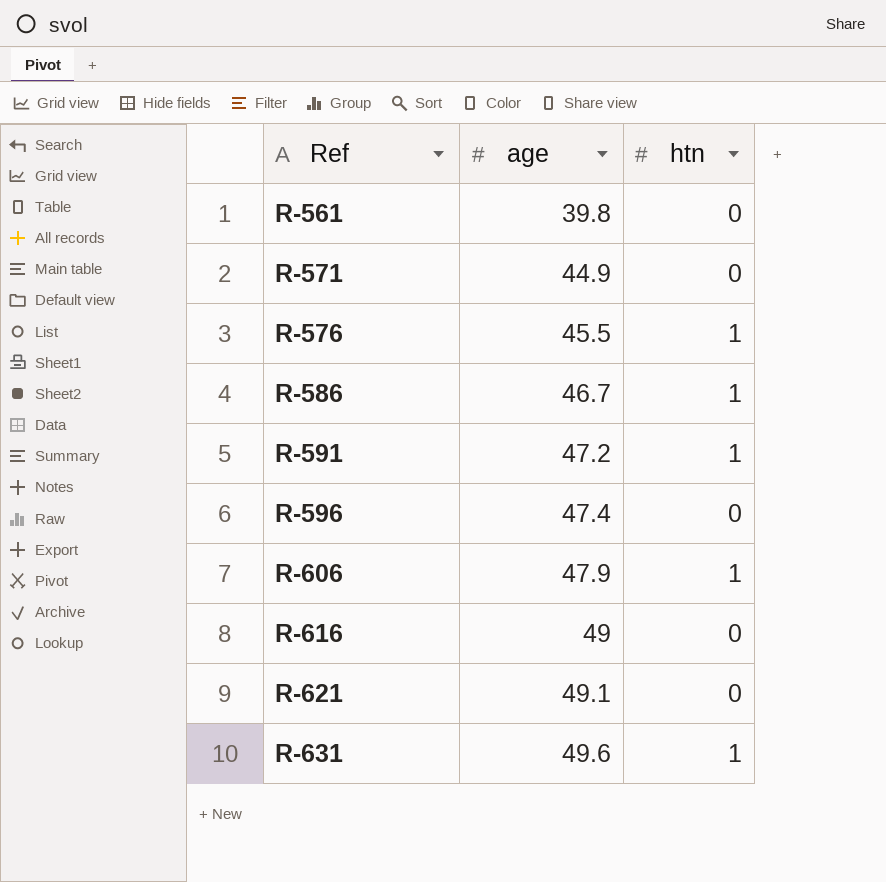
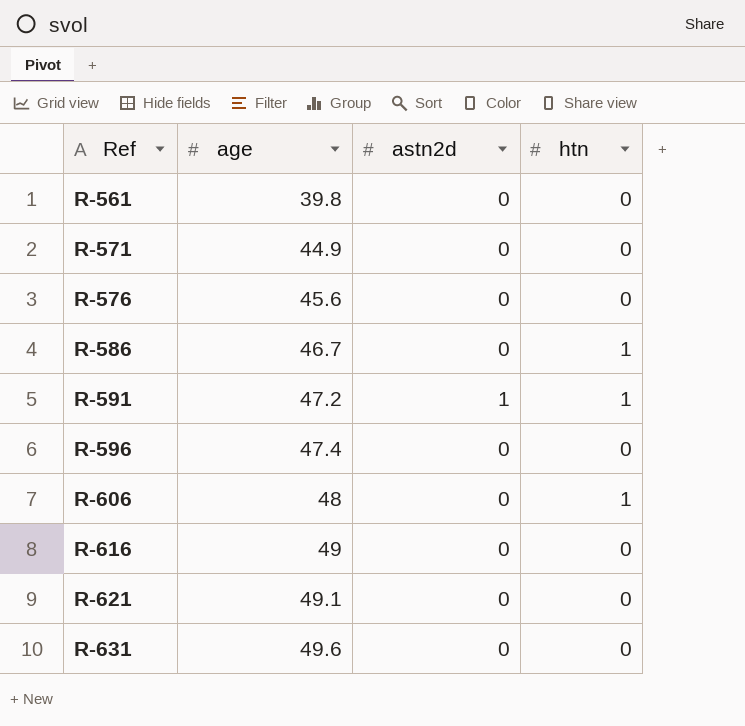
column astn2d | position: none -> 3
R-576 | age: 45.5 -> 45.6
R-576 | htn: 1 -> 0
R-606 | age: 47.9 -> 48
R-631 | htn: 1 -> 0

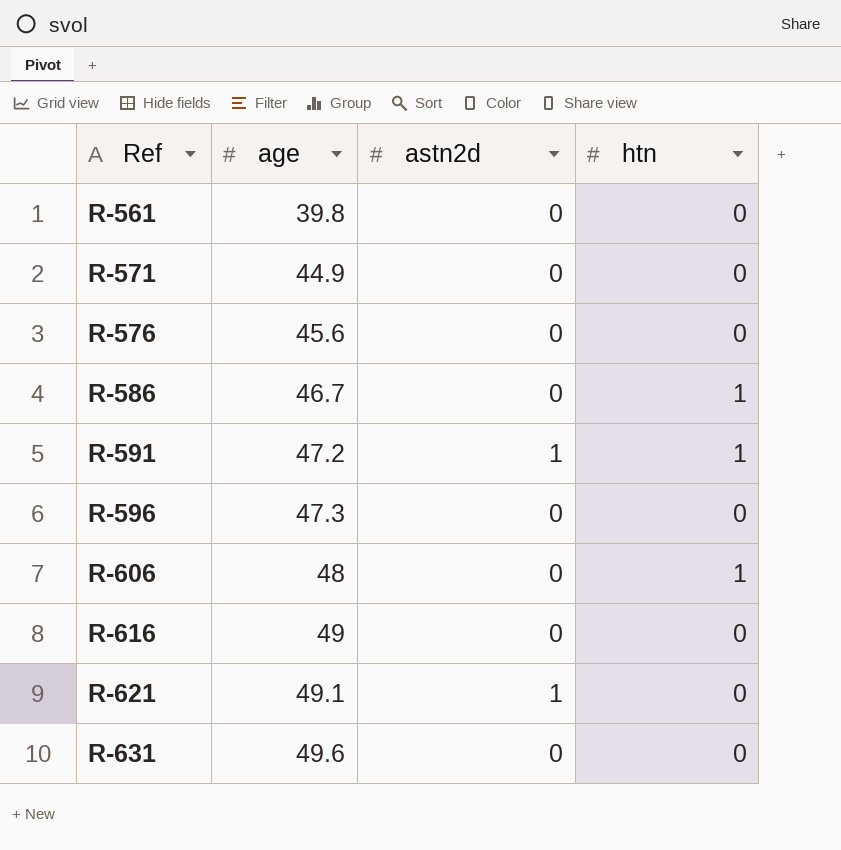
R-596 | age: 47.4 -> 47.3
R-621 | astn2d: 0 -> 1

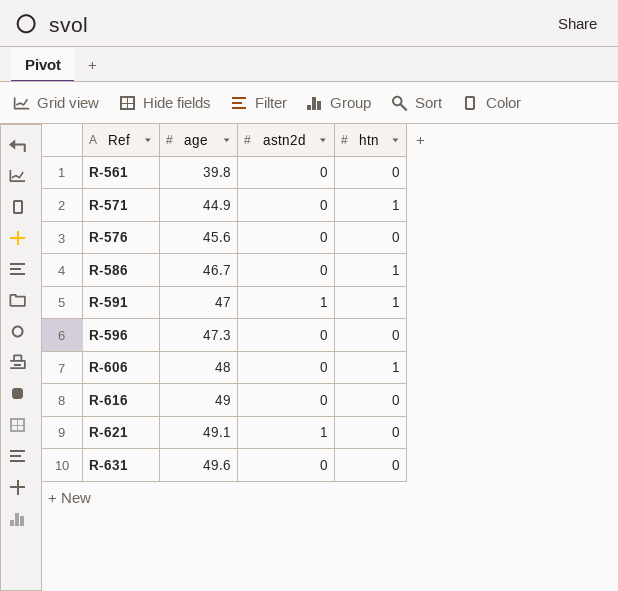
R-571 | htn: 0 -> 1
R-591 | age: 47.2 -> 47

